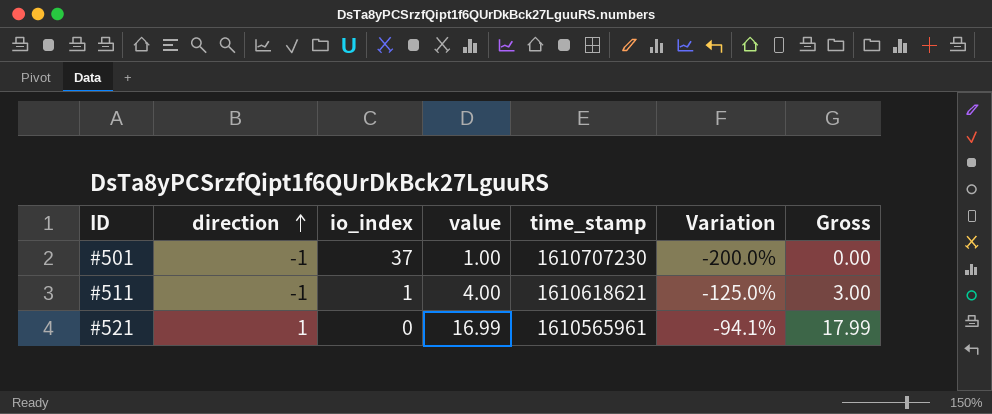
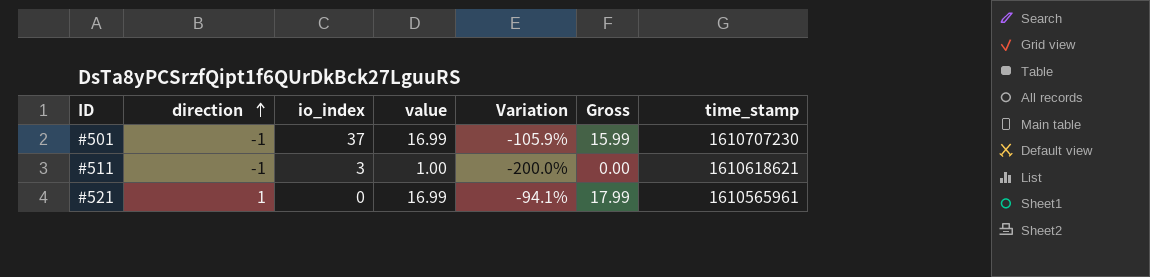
column time_stamp | position: 5 -> 7
#501 | value: 1.00 -> 16.99
#501 | Variation: -200.0% -> -105.9%
#501 | Gross: 0.00 -> 15.99
#511 | io_index: 1 -> 3
#511 | value: 4.00 -> 1.00
#511 | Variation: -125.0% -> -200.0%
#511 | Gross: 3.00 -> 0.00

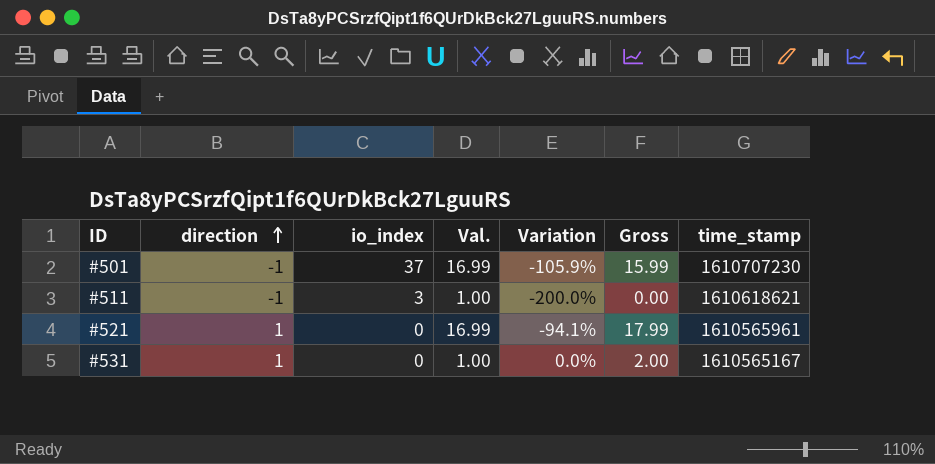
column name: value -> Val.
row #531: none -> 1 | 0 | 1.00 | 0.0% | 2.00 | 1610565167

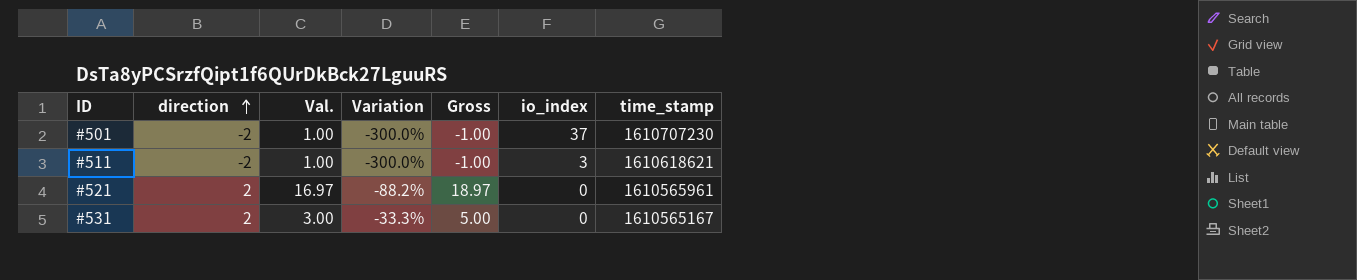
column io_index | position: 3 -> 6
#501 | direction: -1 -> -2
#501 | Val.: 16.99 -> 1.00
#501 | Variation: -105.9% -> -300.0%
#501 | Gross: 15.99 -> -1.00
#511 | direction: -1 -> -2
#511 | Variation: -200.0% -> -300.0%
#511 | Gross: 0.00 -> -1.00
#521 | direction: 1 -> 2
#521 | Val.: 16.99 -> 16.97
#521 | Variation: -94.1% -> -88.2%
#521 | Gross: 17.99 -> 18.97
#531 | direction: 1 -> 2
#531 | Val.: 1.00 -> 3.00
#531 | Variation: 0.0% -> -33.3%
#531 | Gross: 2.00 -> 5.00

